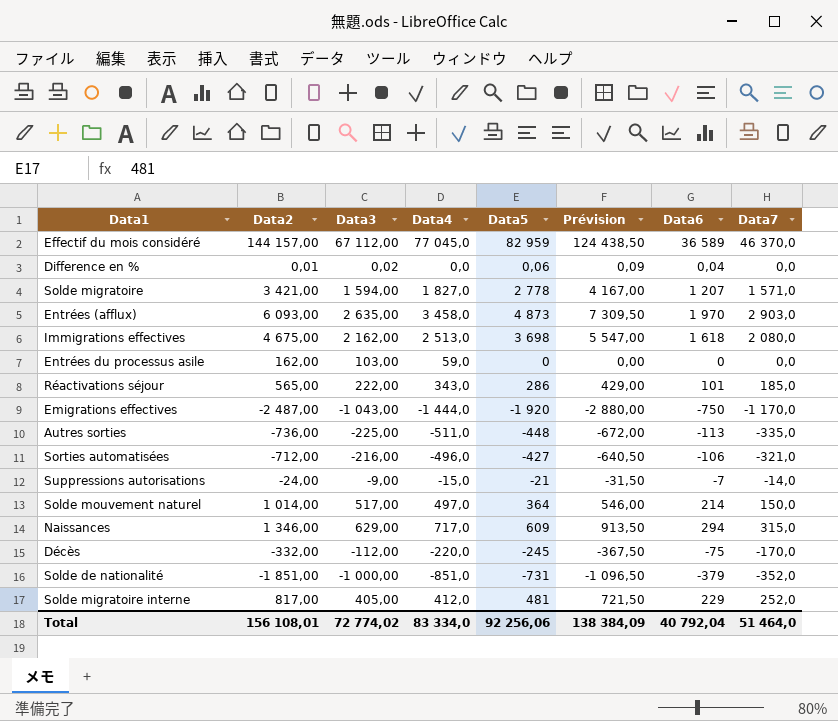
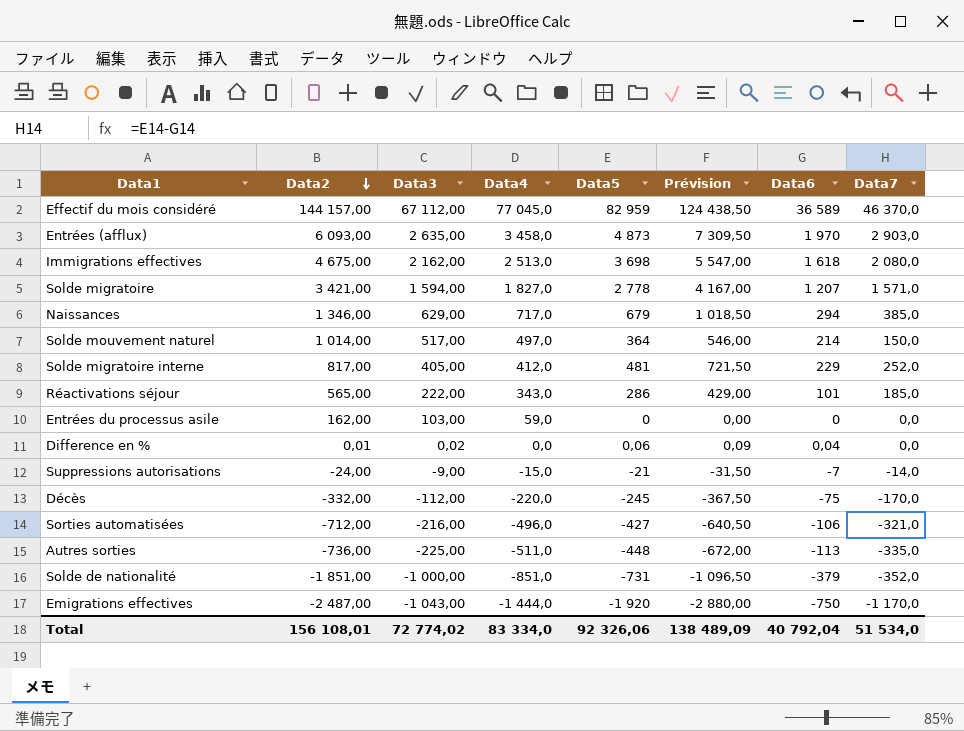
row order: none -> Data2 descending
Naissances | Data5: 609 -> 679
Naissances | Prévision: 913,50 -> 1 018,50
Naissances | Data7: 315,0 -> 385,0
Total | Data5: 92 256,06 -> 92 326,06
Total | Prévision: 138 384,09 -> 138 489,09
Total | Data7: 51 464,0 -> 51 534,0

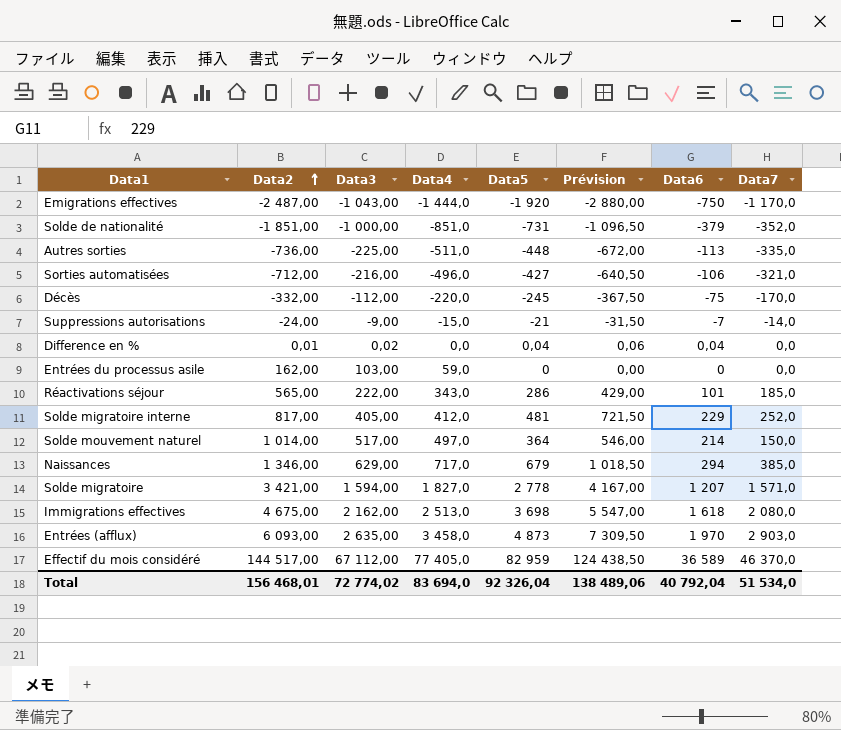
row order: Data2 descending -> Data2 ascending
Difference en % | Data5: 0,06 -> 0,04
Difference en % | Prévision: 0,09 -> 0,06
Effectif du mois considéré | Data2: 144 157,00 -> 144 517,00
Effectif du mois considéré | Data4: 77 045,0 -> 77 405,0
Total | Data2: 156 108,01 -> 156 468,01
Total | Data4: 83 334,0 -> 83 694,0
Total | Data5: 92 326,06 -> 92 326,04
Total | Prévision: 138 489,09 -> 138 489,06

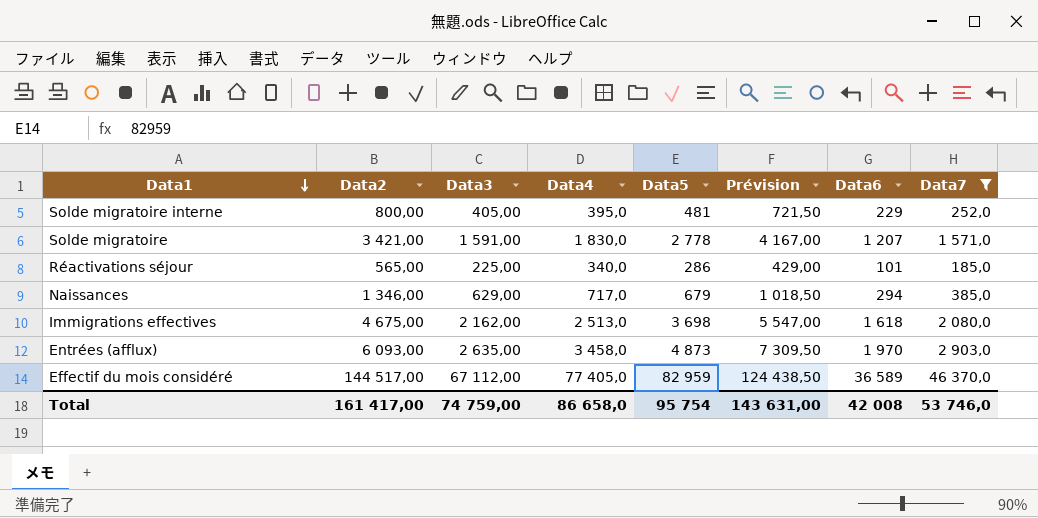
filter: none -> Data7 >= 185,0
row order: Data2 ascending -> Data1 descending
Solde migratoire interne | Data2: 817,00 -> 800,00
Solde migratoire interne | Data4: 412,0 -> 395,0
Solde migratoire | Data3: 1 594,00 -> 1 591,00
Solde migratoire | Data4: 1 827,0 -> 1 830,0
Réactivations séjour | Data3: 222,00 -> 225,00
Réactivations séjour | Data4: 343,0 -> 340,0
Total | Data2: 156 468,01 -> 161 417,00
Total | Data3: 72 774,02 -> 74 759,00
Total | Data4: 83 694,0 -> 86 658,0
Total | Data5: 92 326,04 -> 95 754
Total | Prévision: 138 489,06 -> 143 631,00
Total | Data6: 40 792,04 -> 42 008
Total | Data7: 51 534,0 -> 53 746,0

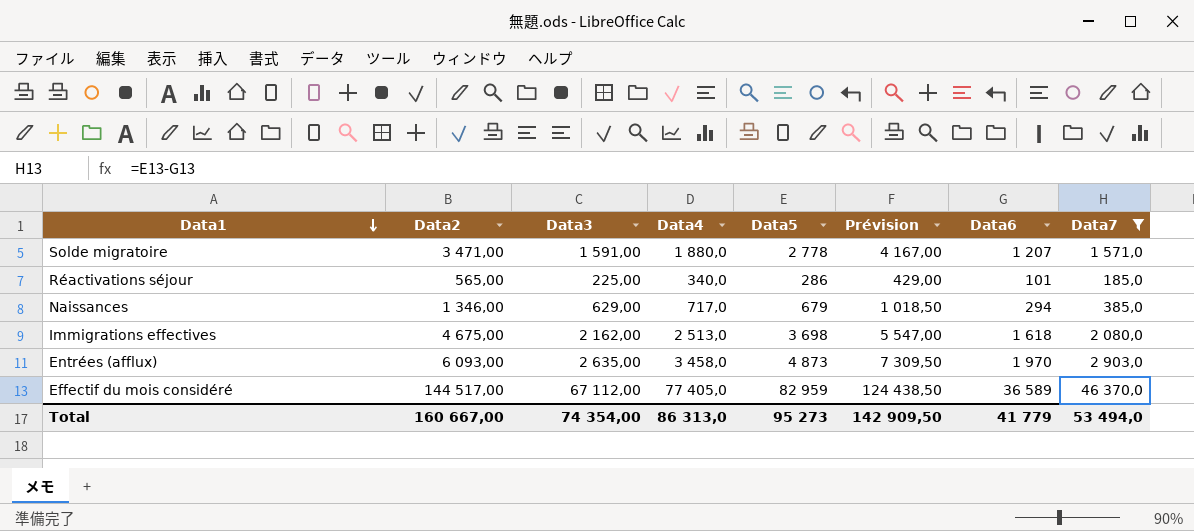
row Solde migratoire interne: 800,00 | 405,00 | 395,0 | 481 | 721,50 | 229 | 252,0 -> none
Solde migratoire | Data2: 3 421,00 -> 3 471,00
Solde migratoire | Data4: 1 830,0 -> 1 880,0
Total | Data2: 161 417,00 -> 160 667,00
Total | Data3: 74 759,00 -> 74 354,00
Total | Data4: 86 658,0 -> 86 313,0
Total | Data5: 95 754 -> 95 273
Total | Prévision: 143 631,00 -> 142 909,50
Total | Data6: 42 008 -> 41 779
Total | Data7: 53 746,0 -> 53 494,0

